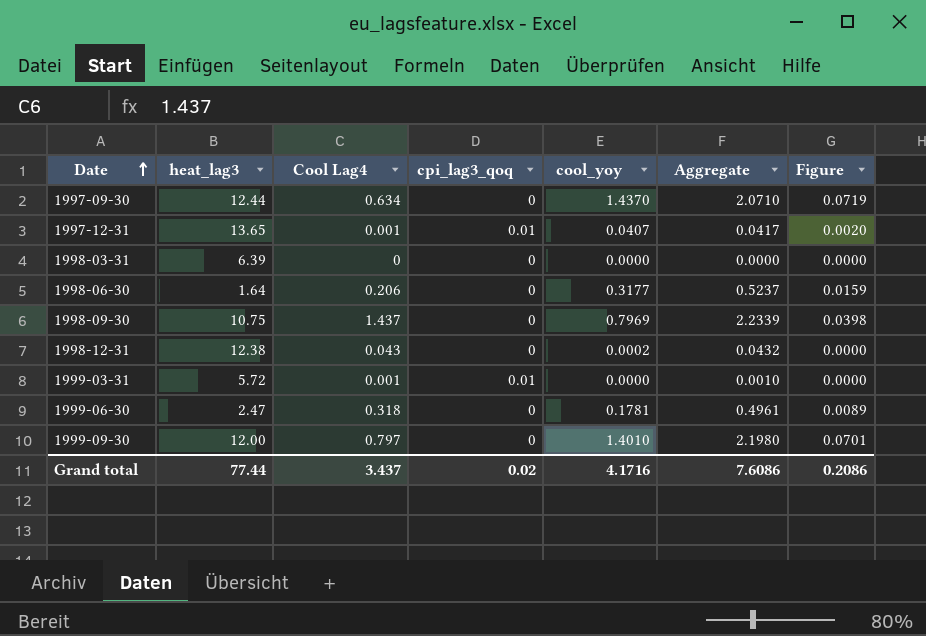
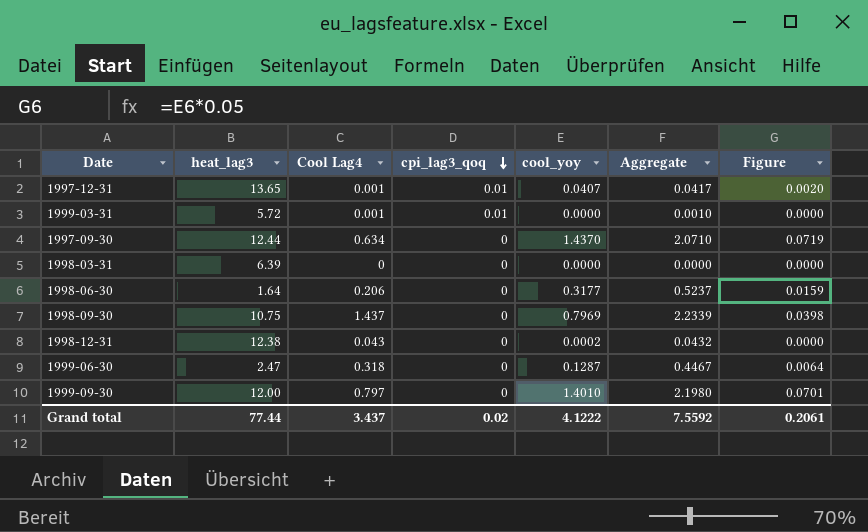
row order: Date ascending -> cpi_lag3_qoq descending
1999-06-30 | cool_yoy: 0.1781 -> 0.1287
1999-06-30 | Aggregate: 0.4961 -> 0.4467
1999-06-30 | Figure: 0.0089 -> 0.0064
Grand total | cool_yoy: 4.1716 -> 4.1222
Grand total | Aggregate: 7.6086 -> 7.5592
Grand total | Figure: 0.2086 -> 0.2061

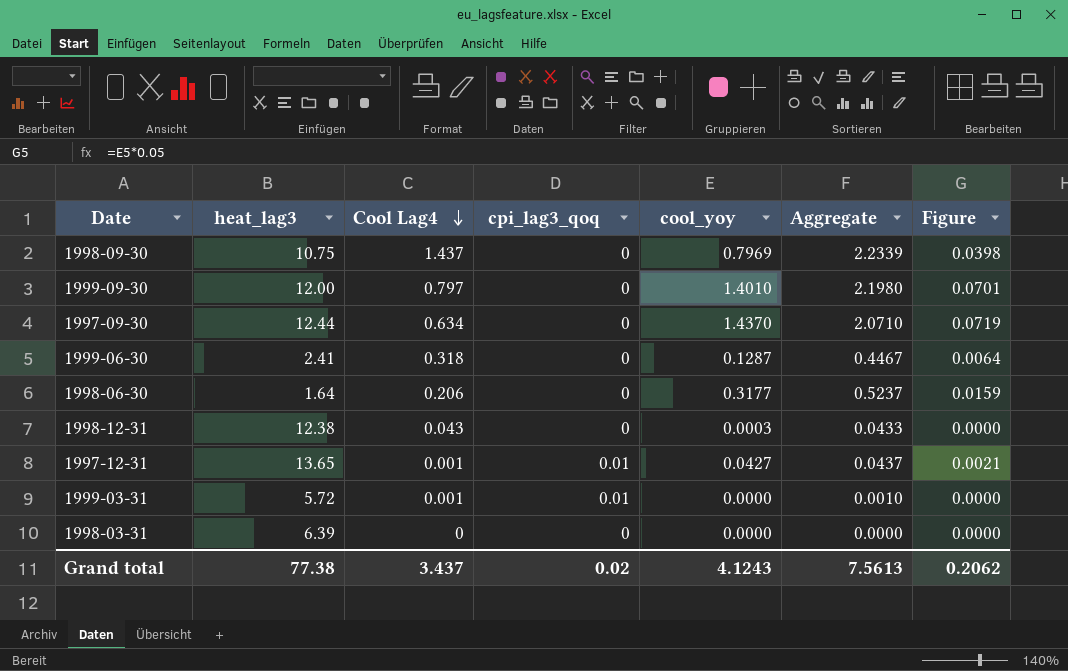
row order: cpi_lag3_qoq descending -> Cool Lag4 descending
1999-06-30 | heat_lag3: 2.47 -> 2.41
1998-12-31 | cool_yoy: 0.0002 -> 0.0003
1998-12-31 | Aggregate: 0.0432 -> 0.0433
1997-12-31 | cool_yoy: 0.0407 -> 0.0427
1997-12-31 | Aggregate: 0.0417 -> 0.0437
1997-12-31 | Figure: 0.0020 -> 0.0021
Grand total | heat_lag3: 77.44 -> 77.38
Grand total | cool_yoy: 4.1222 -> 4.1243
Grand total | Aggregate: 7.5592 -> 7.5613
Grand total | Figure: 0.2061 -> 0.2062

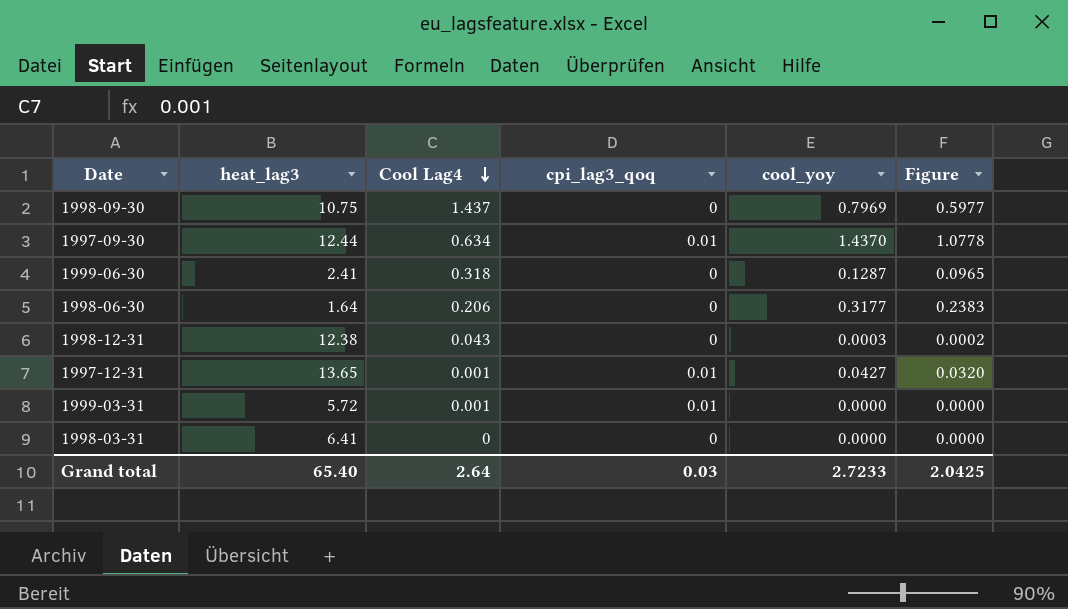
column Aggregate | formula: [Cool Lag4] + [cool_yoy] -> none
column Figure | formula: [cool_yoy] * 0.05 -> [cool_yoy] * 0.75
row 1999-09-30: 12.00 | 0.797 | 0 | 1.4010 | 2.1980 | 0.0701 -> none
1997-09-30 | cpi_lag3_qoq: 0 -> 0.01
1998-03-31 | heat_lag3: 6.39 -> 6.41
Grand total | heat_lag3: 77.38 -> 65.40
Grand total | Cool Lag4: 3.437 -> 2.64
Grand total | cpi_lag3_qoq: 0.02 -> 0.03
Grand total | cool_yoy: 4.1243 -> 2.7233
Grand total | Figure: 0.2062 -> 2.0425

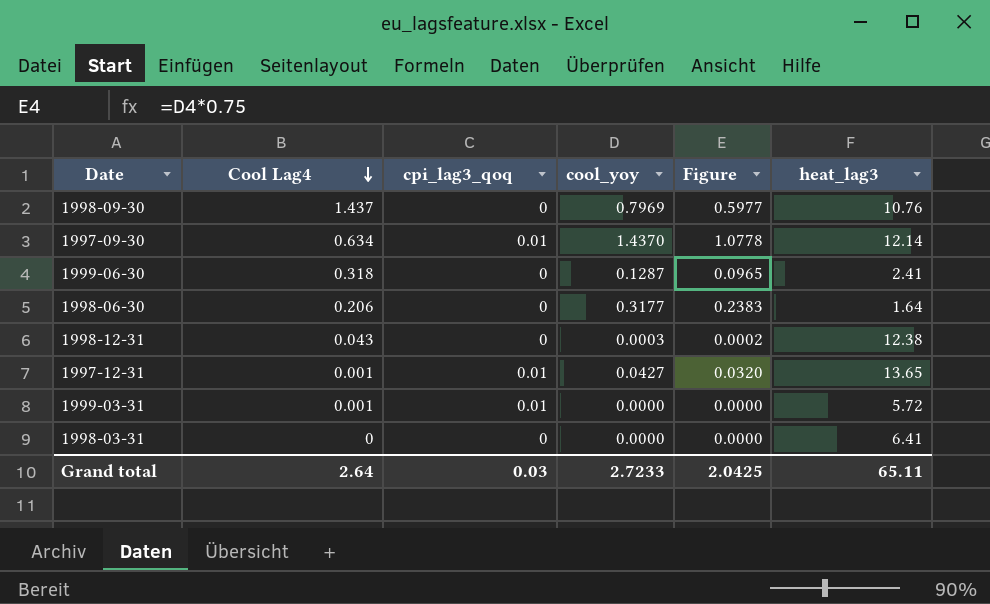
column heat_lag3 | position: 2 -> 6
1998-09-30 | heat_lag3: 10.75 -> 10.76
1997-09-30 | heat_lag3: 12.44 -> 12.14
Grand total | heat_lag3: 65.40 -> 65.11

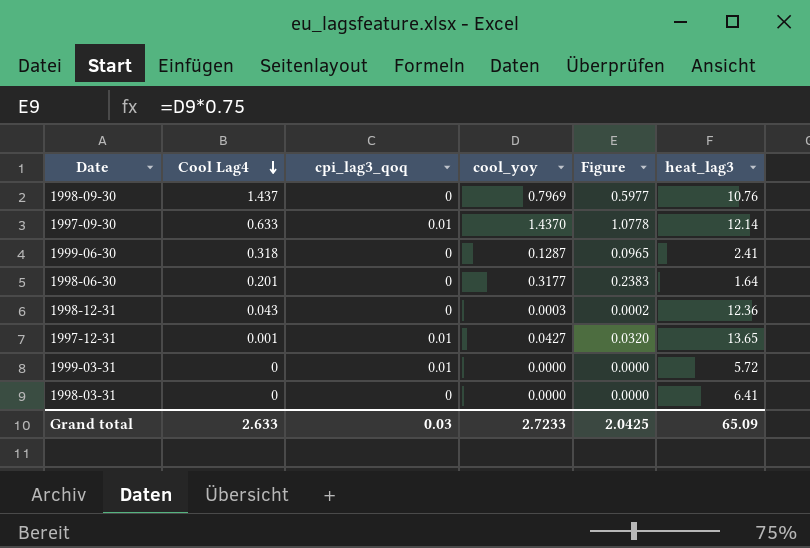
1997-09-30 | Cool Lag4: 0.634 -> 0.633
1998-06-30 | Cool Lag4: 0.206 -> 0.201
1998-12-31 | heat_lag3: 12.38 -> 12.36
1999-03-31 | Cool Lag4: 0.001 -> 0
Grand total | Cool Lag4: 2.64 -> 2.633
Grand total | heat_lag3: 65.11 -> 65.09

